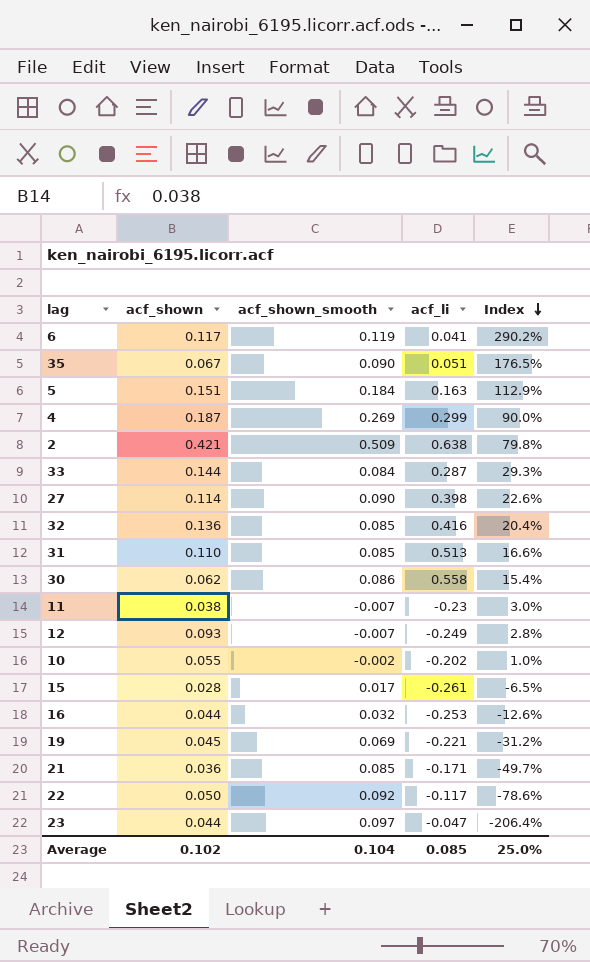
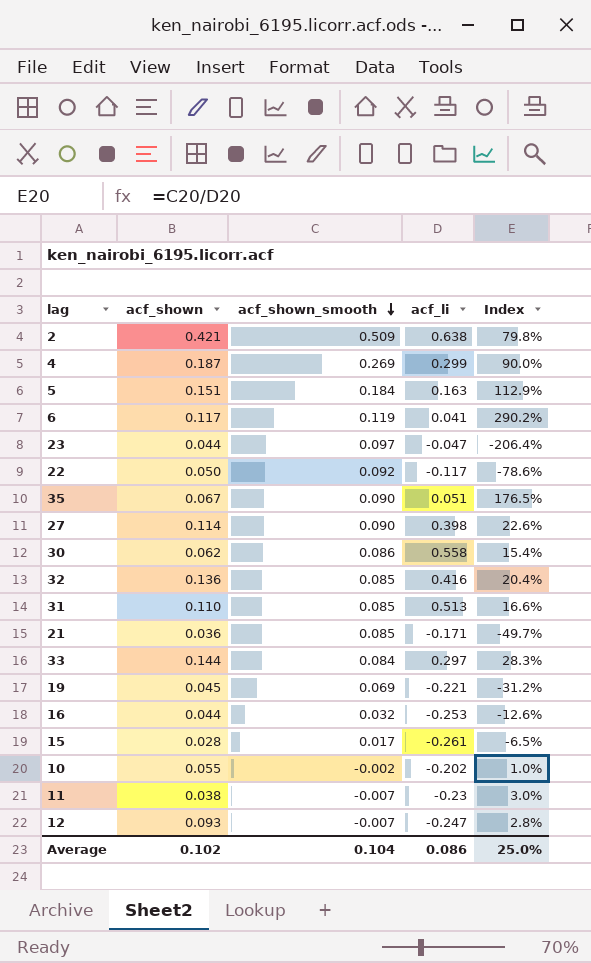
row order: Index descending -> acf_shown_smooth descending
33 | acf_li: 0.287 -> 0.297
33 | Index: 29.3% -> 28.3%
12 | acf_li: -0.249 -> -0.247
Average | acf_li: 0.085 -> 0.086

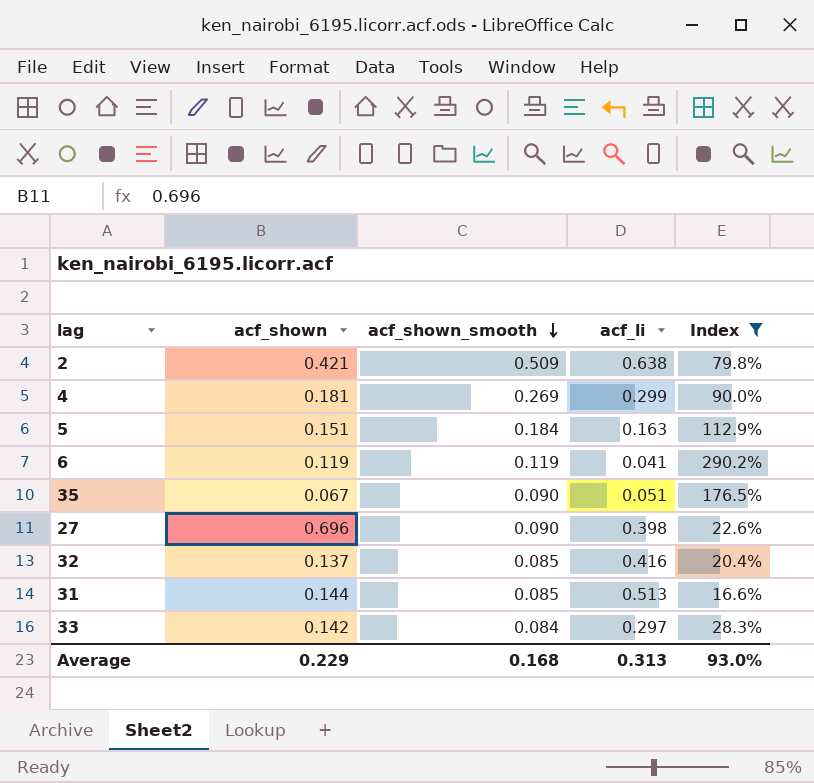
filter: none -> Index >= 16.6%
4 | acf_shown: 0.187 -> 0.181
6 | acf_shown: 0.117 -> 0.119
27 | acf_shown: 0.114 -> 0.696
32 | acf_shown: 0.136 -> 0.137
31 | acf_shown: 0.110 -> 0.144
33 | acf_shown: 0.144 -> 0.142
Average | acf_shown: 0.102 -> 0.229
Average | acf_shown_smooth: 0.104 -> 0.168
Average | acf_li: 0.086 -> 0.313
Average | Index: 25.0% -> 93.0%

